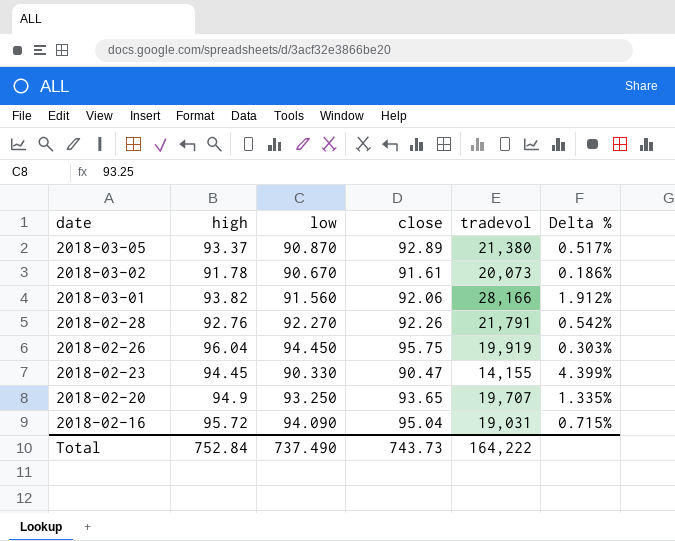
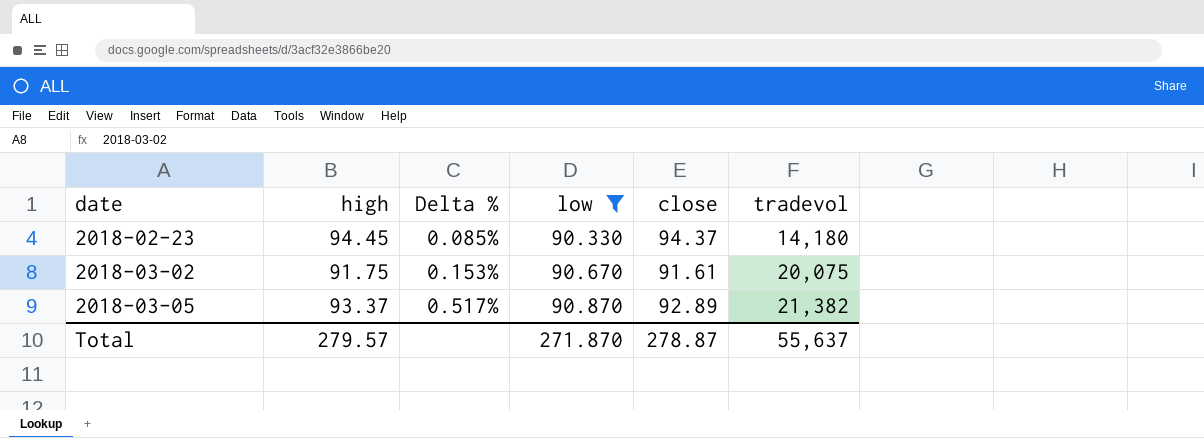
filter: none -> low <= 90.870
row order: date descending -> date ascending
column Delta % | position: 6 -> 3
2018-02-23 | Delta %: 4.399% -> 0.085%
2018-02-23 | close: 90.47 -> 94.37
2018-02-23 | tradevol: 14,155 -> 14,180
2018-03-02 | high: 91.78 -> 91.75
2018-03-02 | Delta %: 0.186% -> 0.153%
2018-03-02 | tradevol: 20,073 -> 20,075
2018-03-05 | tradevol: 21,380 -> 21,382
Total | high: 752.84 -> 279.57
Total | low: 737.490 -> 271.870
Total | close: 743.73 -> 278.87
Total | tradevol: 164,222 -> 55,637

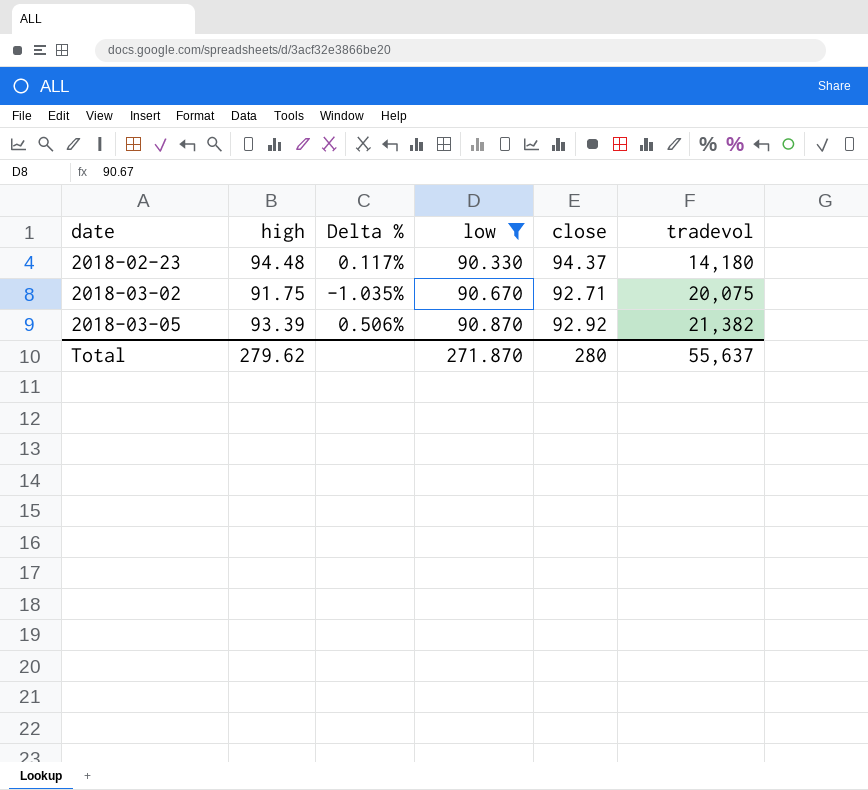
2018-02-23 | high: 94.45 -> 94.48
2018-02-23 | Delta %: 0.085% -> 0.117%
2018-03-02 | Delta %: 0.153% -> -1.035%
2018-03-02 | close: 91.61 -> 92.71
2018-03-05 | high: 93.37 -> 93.39
2018-03-05 | Delta %: 0.517% -> 0.506%
2018-03-05 | close: 92.89 -> 92.92
Total | high: 279.57 -> 279.62
Total | close: 278.87 -> 280

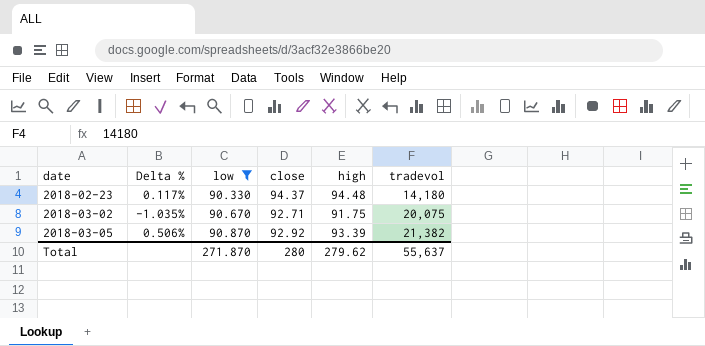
column high | position: 2 -> 5

